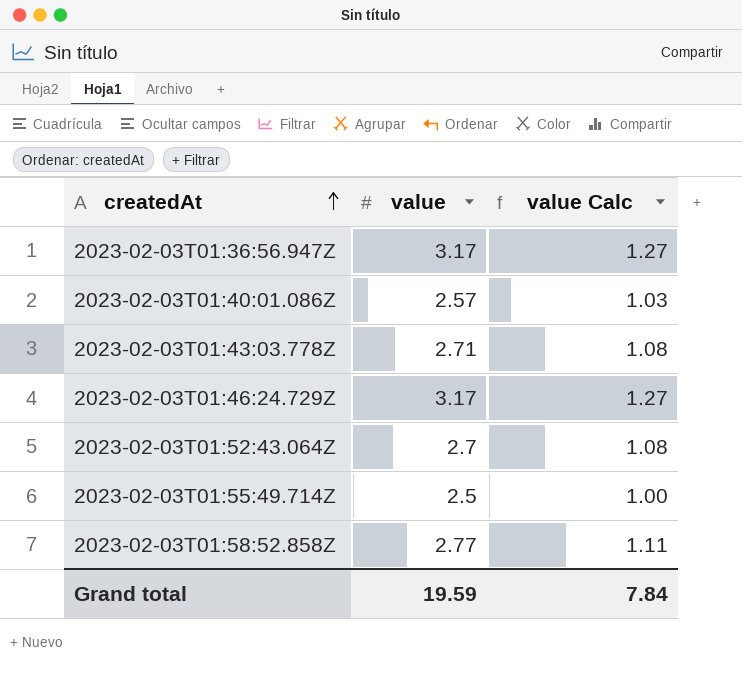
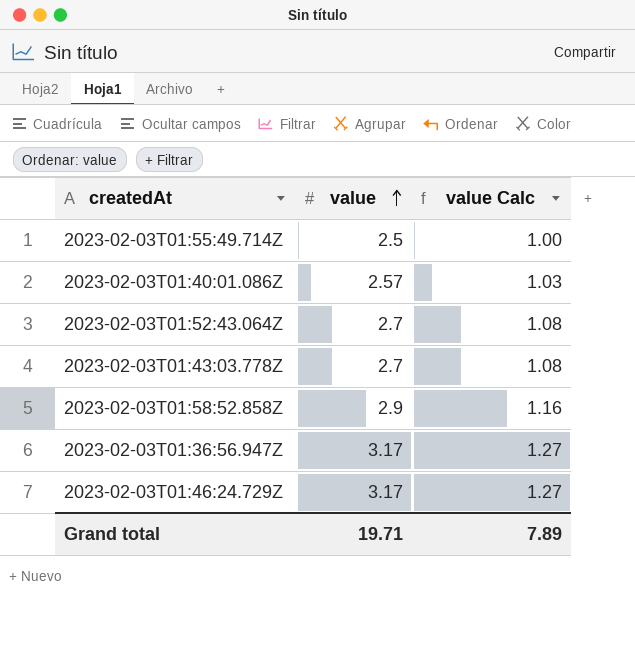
row order: createdAt ascending -> value ascending
2023-02-03T01:43:03.778Z | value: 2.71 -> 2.7
2023-02-03T01:58:52.858Z | value: 2.77 -> 2.9
2023-02-03T01:58:52.858Z | value Calc: 1.11 -> 1.16
Grand total | value: 19.59 -> 19.71
Grand total | value Calc: 7.84 -> 7.89

